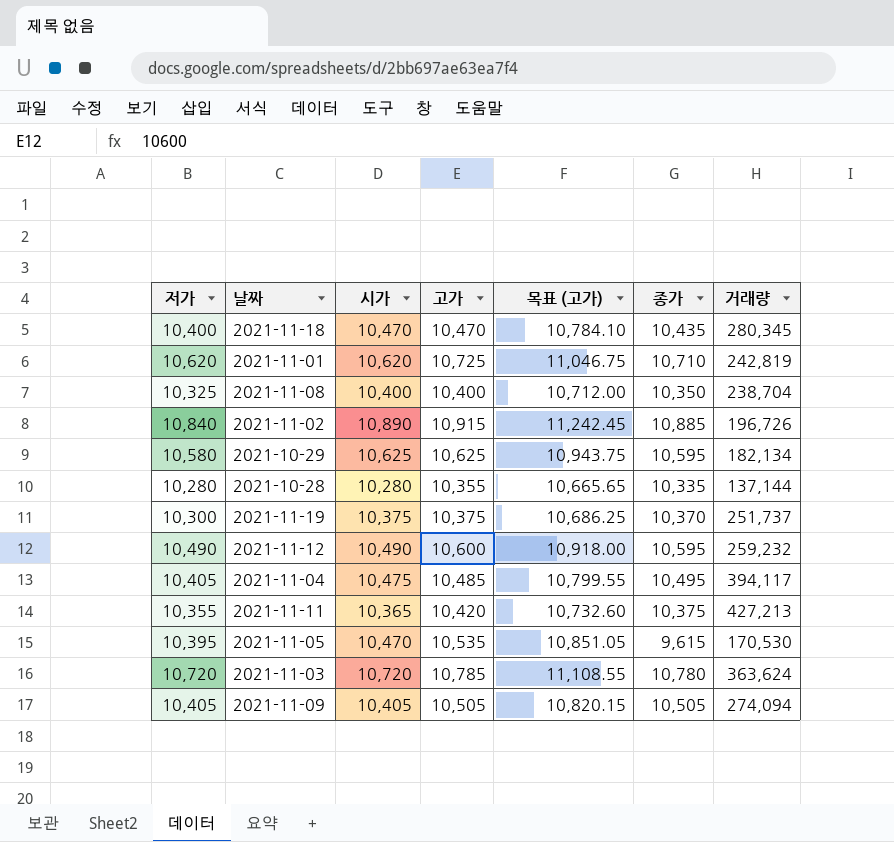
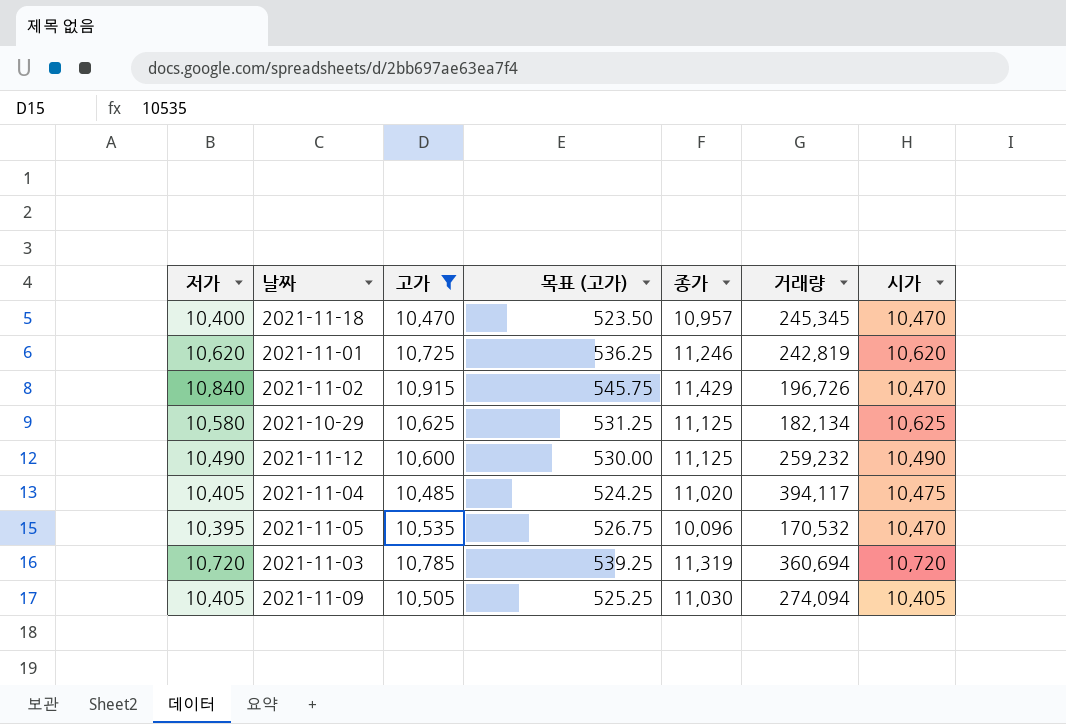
filter: none -> 고가 >= 10,470
column 목표 (고가) | formula: [고가] * 1.03 -> [고가] * 0.05
column 시가 | position: 3 -> 7
2021-11-18 | 종가: 10,435 -> 10,957
2021-11-18 | 거래량: 280,345 -> 245,345
2021-11-01 | 종가: 10,710 -> 11,246
2021-11-02 | 종가: 10,885 -> 11,429
2021-11-02 | 시가: 10,890 -> 10,470
2021-10-29 | 종가: 10,595 -> 11,125
2021-11-12 | 종가: 10,595 -> 11,125
2021-11-04 | 종가: 10,495 -> 11,020
2021-11-05 | 종가: 9,615 -> 10,096
2021-11-05 | 거래량: 170,530 -> 170,532
2021-11-03 | 종가: 10,780 -> 11,319
2021-11-03 | 거래량: 363,624 -> 360,694
2021-11-09 | 종가: 10,505 -> 11,030

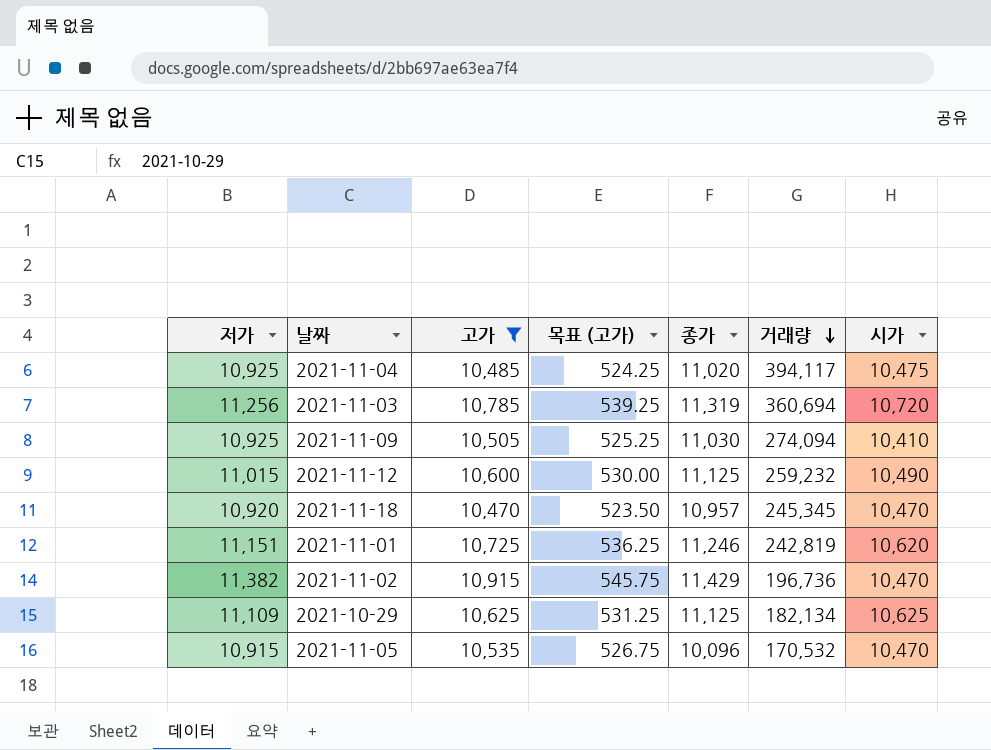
row order: none -> 거래량 descending
2021-11-04 | 저가: 10,405 -> 10,925
2021-11-03 | 저가: 10,720 -> 11,256
2021-11-09 | 저가: 10,405 -> 10,925
2021-11-09 | 시가: 10,405 -> 10,410
2021-11-12 | 저가: 10,490 -> 11,015
2021-11-18 | 저가: 10,400 -> 10,920
2021-11-01 | 저가: 10,620 -> 11,151
2021-11-02 | 저가: 10,840 -> 11,382
2021-11-02 | 거래량: 196,726 -> 196,736
2021-10-29 | 저가: 10,580 -> 11,109
2021-11-05 | 저가: 10,395 -> 10,915

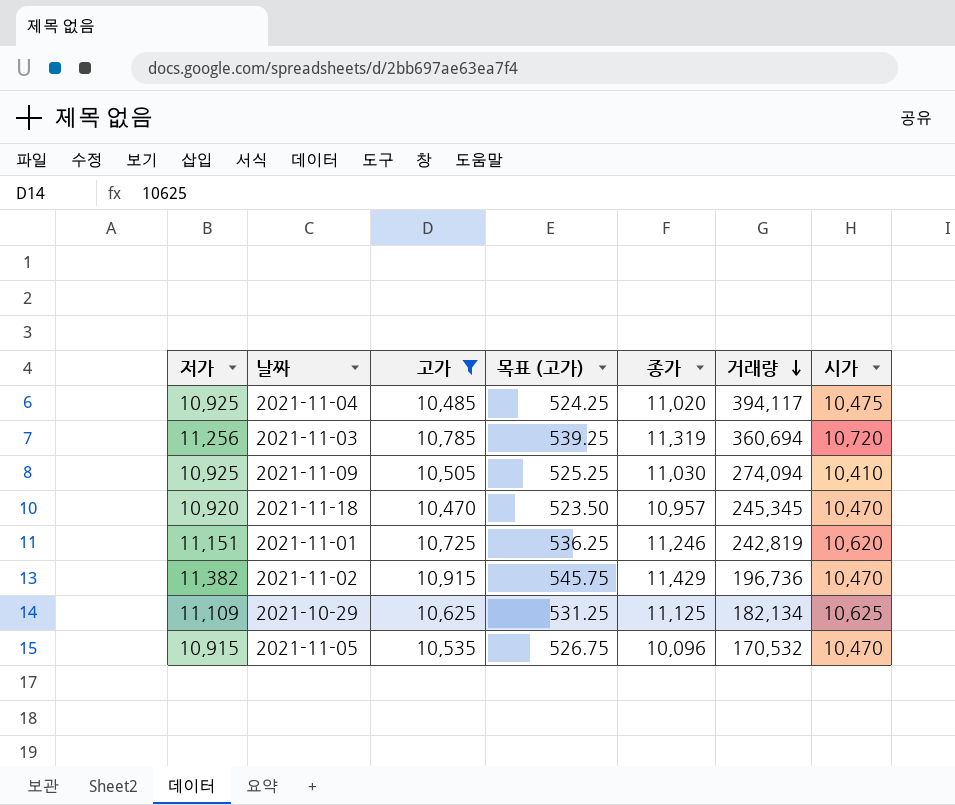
row 2021-11-12: 11,015 | 10,600 | 530.00 | 11,125 | 259,232 | 10,490 -> none

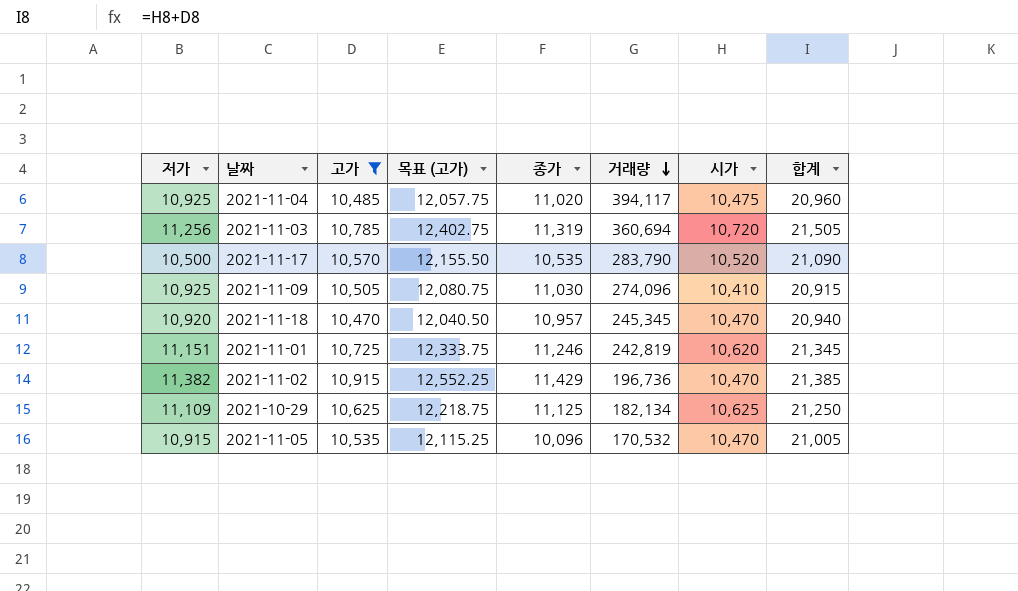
column 목표 (고가) | formula: [고가] * 0.05 -> [고가] * 1.15
column 합계 | formula: none -> [고가] + [시가]
row 2021-11-17: none -> 10,500 | 10,570 | 12,155.50 | 10,535 | 283,790 | 10,520 | 21,090
2021-11-09 | 거래량: 274,094 -> 274,096

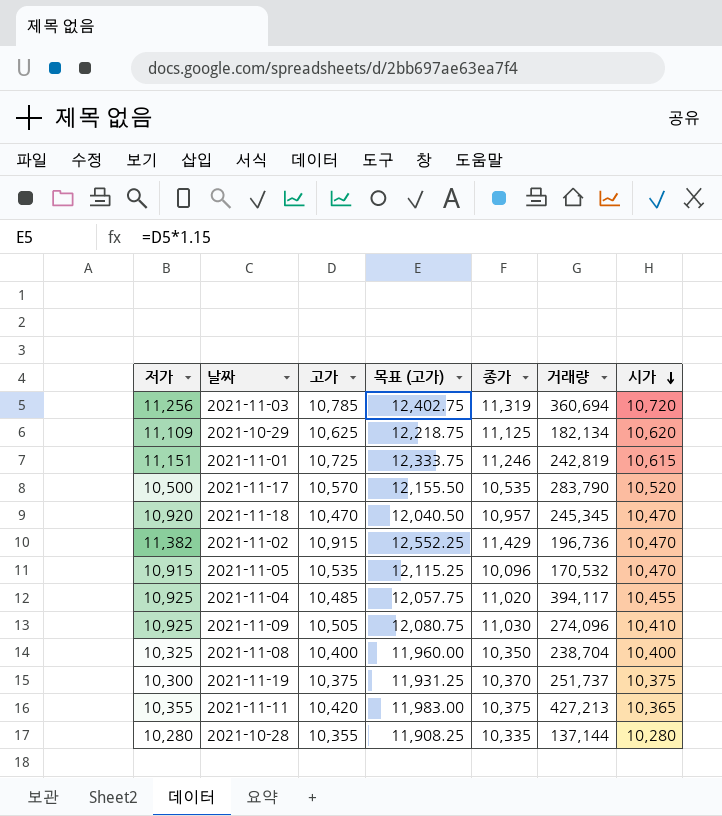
filter: 고가 >= 10,470 -> none
row order: 거래량 descending -> 시가 descending
column 합계 | formula: [고가] + [시가] -> none
2021-10-29 | 시가: 10,625 -> 10,620
2021-11-01 | 시가: 10,620 -> 10,615
2021-11-04 | 시가: 10,475 -> 10,455

